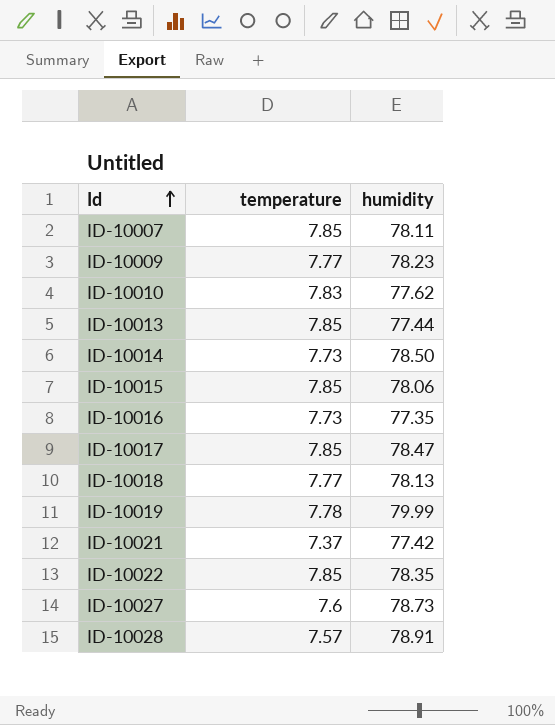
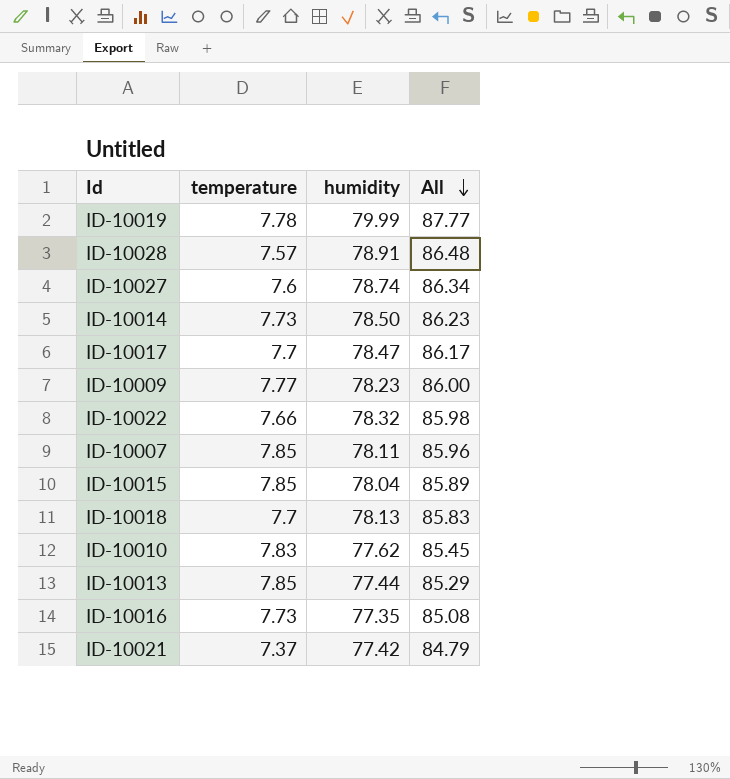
row order: Id ascending -> All descending
column All | formula: none -> [temperature] + [humidity]
ID-10027 | humidity: 78.73 -> 78.74
ID-10017 | temperature: 7.85 -> 7.7
ID-10022 | temperature: 7.85 -> 7.66
ID-10022 | humidity: 78.35 -> 78.32
ID-10015 | humidity: 78.06 -> 78.04
ID-10018 | temperature: 7.77 -> 7.7

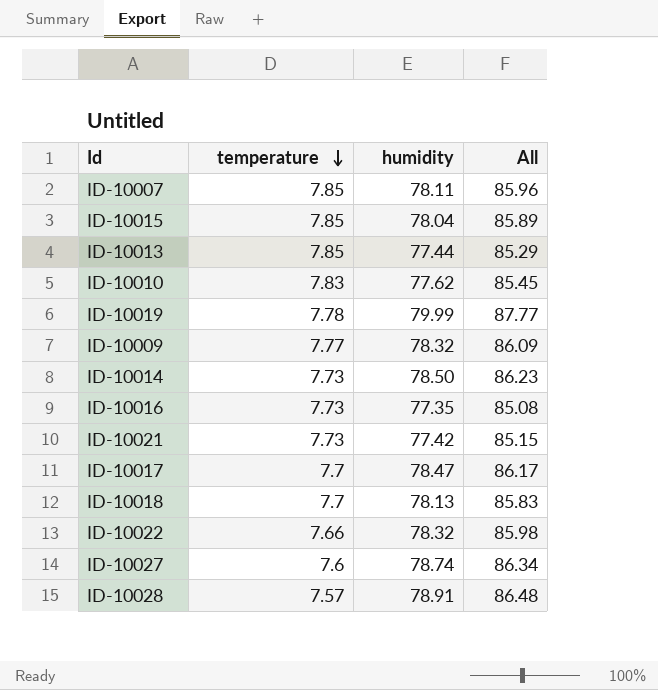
row order: All descending -> temperature descending
ID-10009 | humidity: 78.23 -> 78.32
ID-10009 | All: 86.00 -> 86.09
ID-10021 | temperature: 7.37 -> 7.73
ID-10021 | All: 84.79 -> 85.15

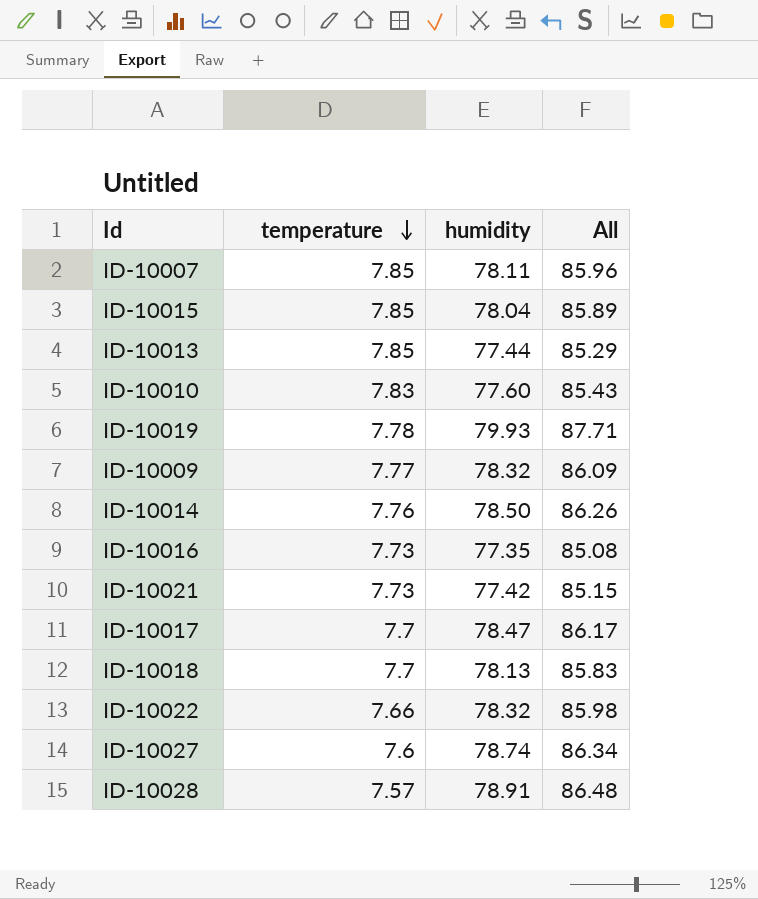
ID-10010 | humidity: 77.62 -> 77.60
ID-10010 | All: 85.45 -> 85.43
ID-10019 | humidity: 79.99 -> 79.93
ID-10019 | All: 87.77 -> 87.71
ID-10014 | temperature: 7.73 -> 7.76
ID-10014 | All: 86.23 -> 86.26

